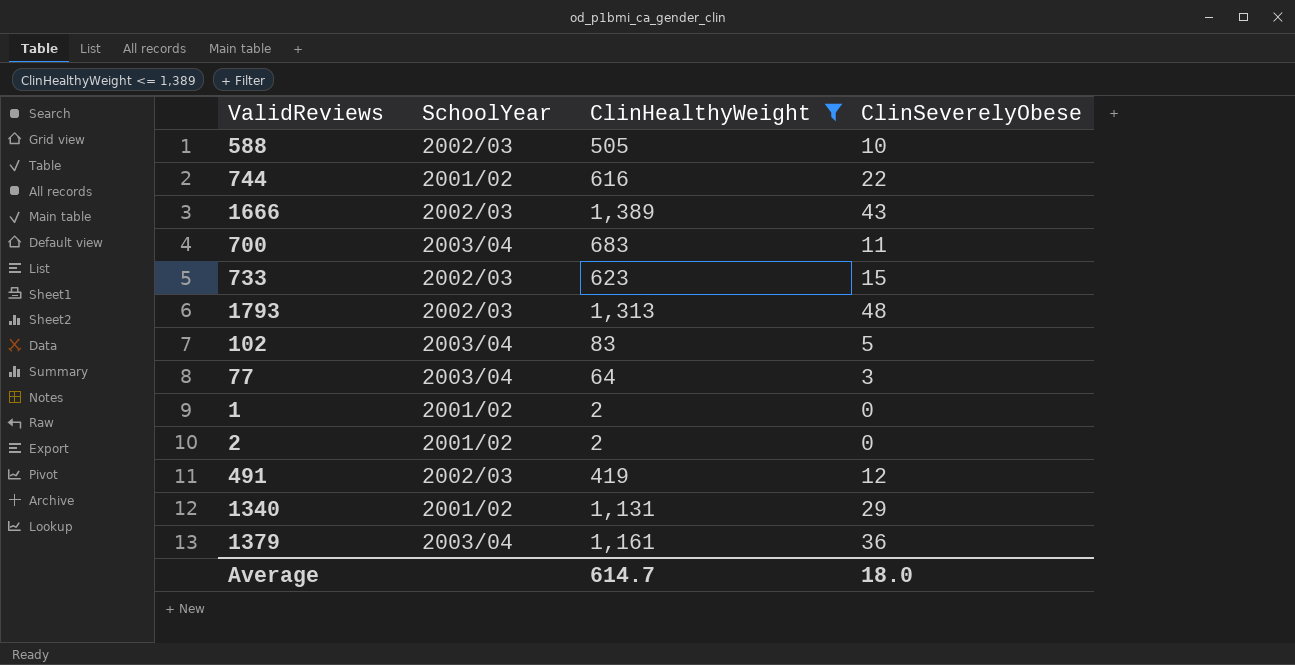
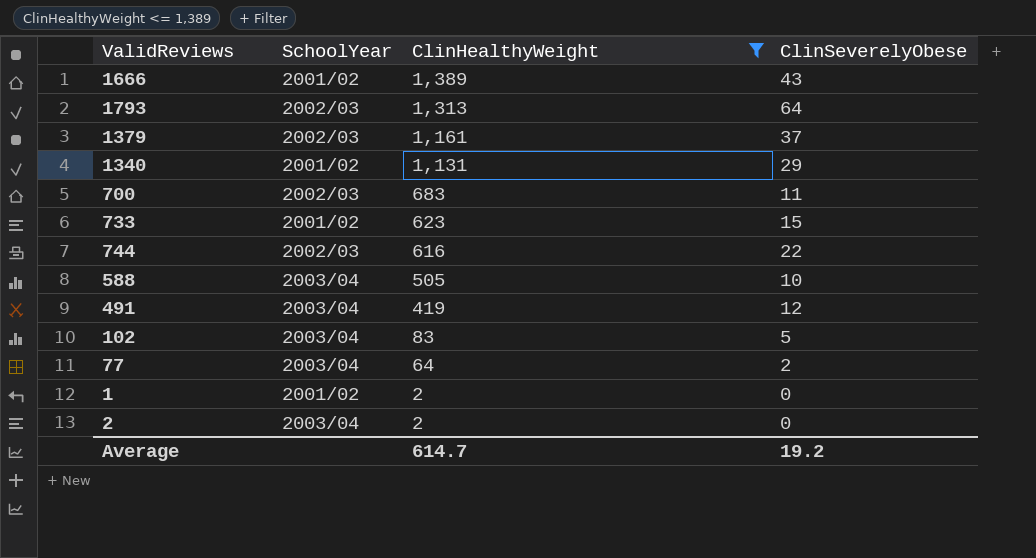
row order: none -> ClinHealthyWeight descending
1666 | SchoolYear: 2002/03 -> 2001/02
1793 | ClinSeverelyObese: 48 -> 64
1379 | SchoolYear: 2003/04 -> 2002/03
1379 | ClinSeverelyObese: 36 -> 37
700 | SchoolYear: 2003/04 -> 2002/03
733 | SchoolYear: 2002/03 -> 2001/02
744 | SchoolYear: 2001/02 -> 2002/03
588 | SchoolYear: 2002/03 -> 2003/04
491 | SchoolYear: 2002/03 -> 2003/04
77 | ClinSeverelyObese: 3 -> 2
2 | SchoolYear: 2001/02 -> 2003/04
Average | ClinSeverelyObese: 18.0 -> 19.2

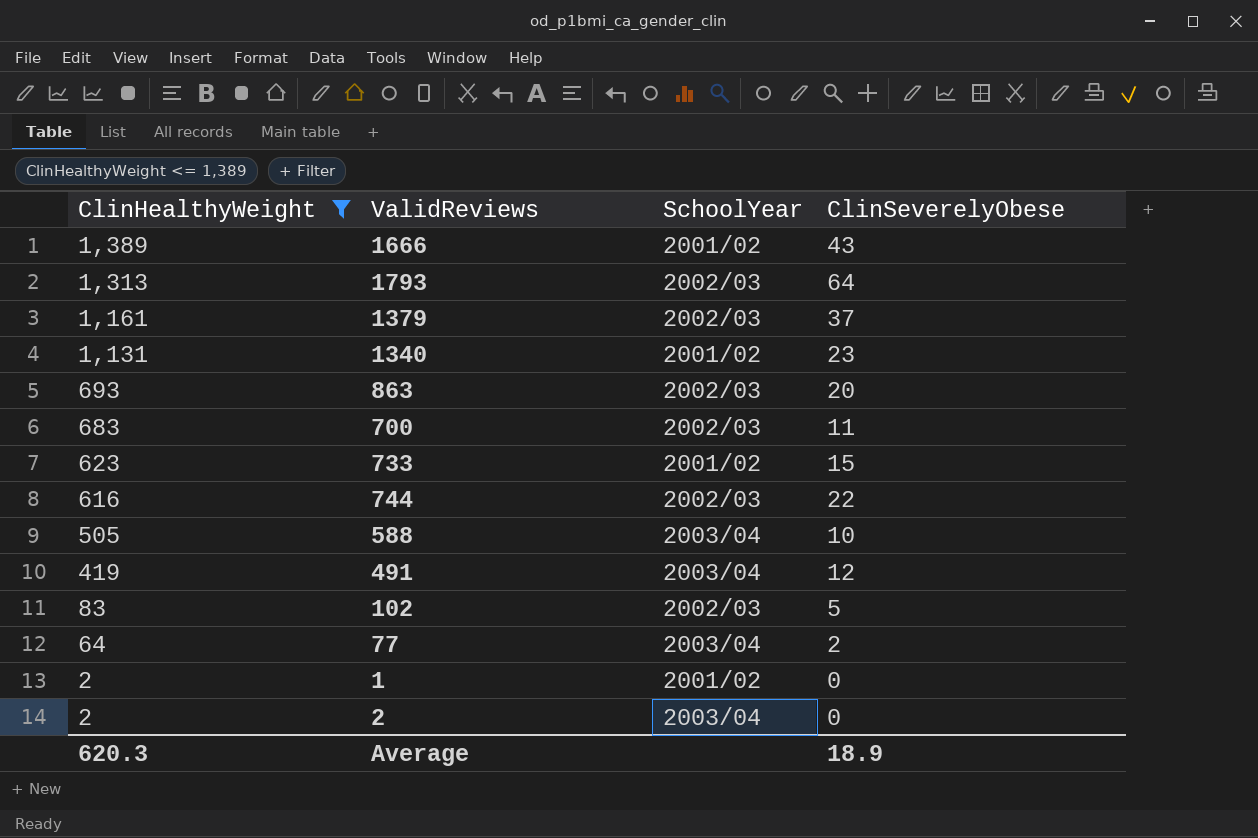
column ClinHealthyWeight | position: 3 -> 1
1340 | ClinSeverelyObese: 29 -> 23
row 863: none -> 693 | 2002/03 | 20
102 | SchoolYear: 2003/04 -> 2002/03
Average | ClinHealthyWeight: 614.7 -> 620.3
Average | ClinSeverelyObese: 19.2 -> 18.9

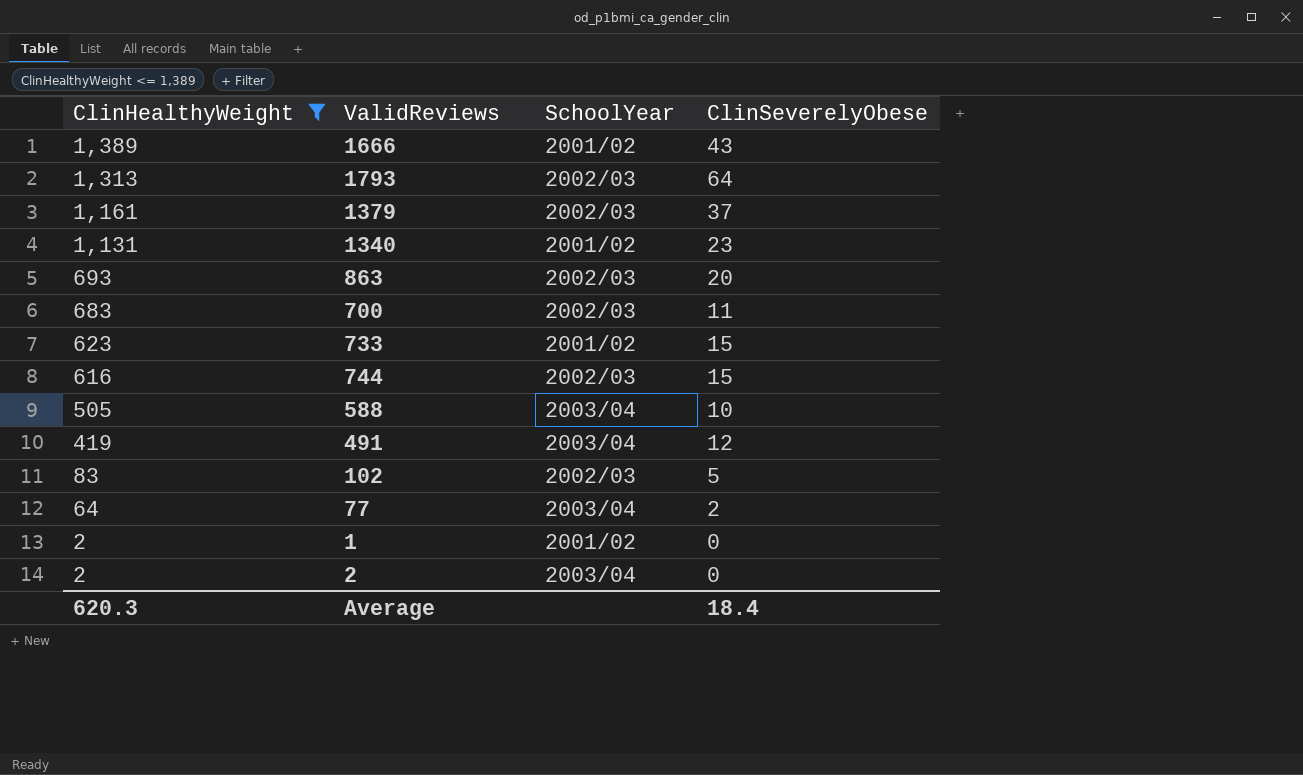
744 | ClinSeverelyObese: 22 -> 15
Average | ClinSeverelyObese: 18.9 -> 18.4

